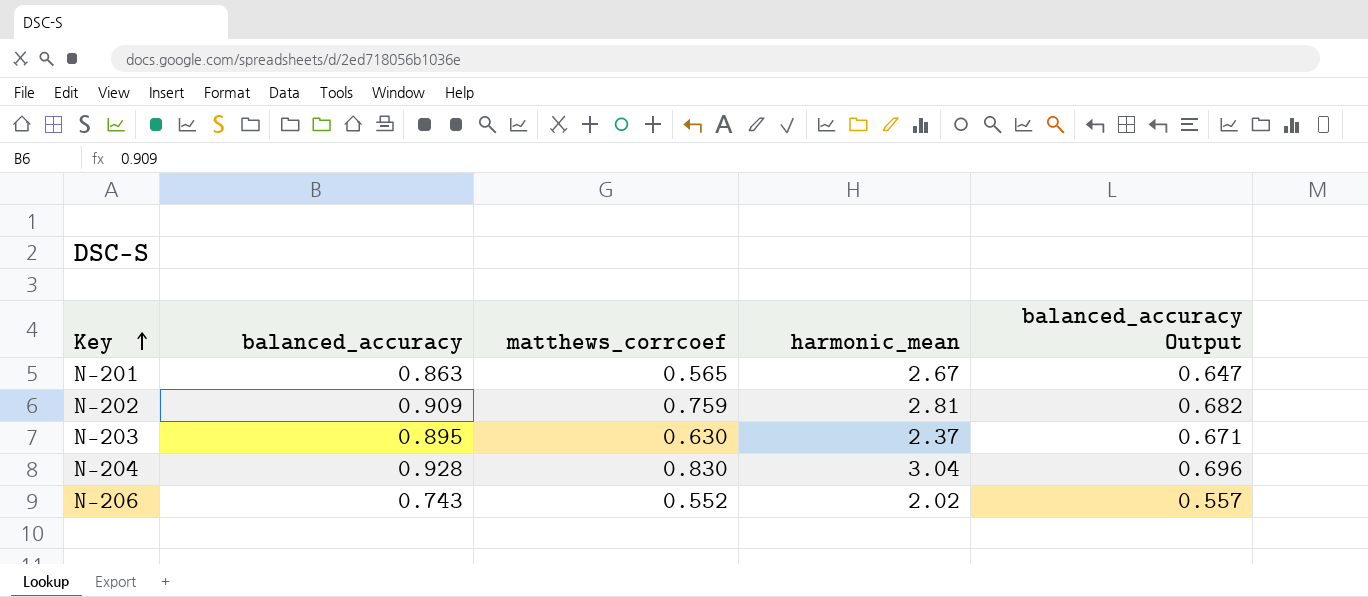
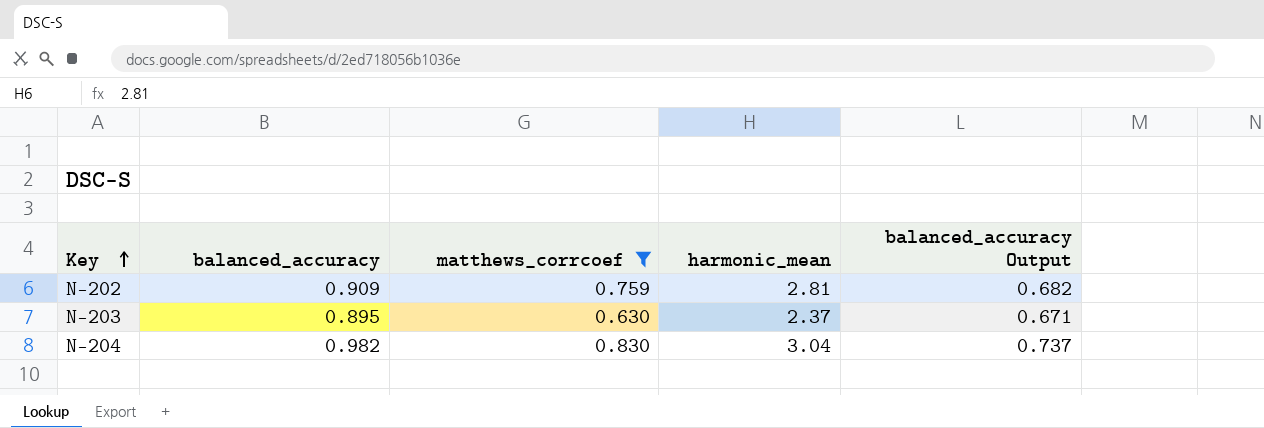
filter: none -> matthews_corrcoef >= 0.630
N-204 | balanced_accuracy: 0.928 -> 0.982
N-204 | balanced_accuracy Output: 0.696 -> 0.737

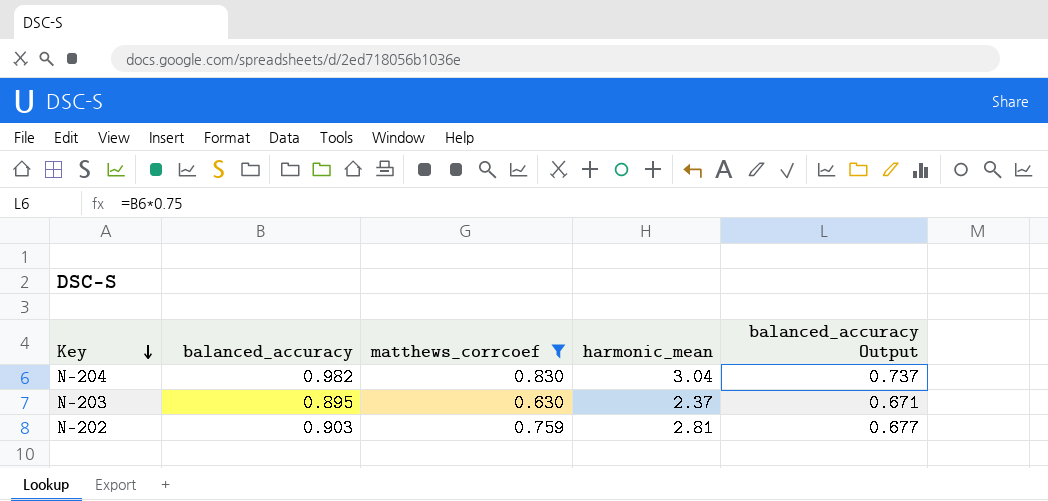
row order: Key ascending -> Key descending
N-202 | balanced_accuracy: 0.909 -> 0.903
N-202 | balanced_accuracy Output: 0.682 -> 0.677

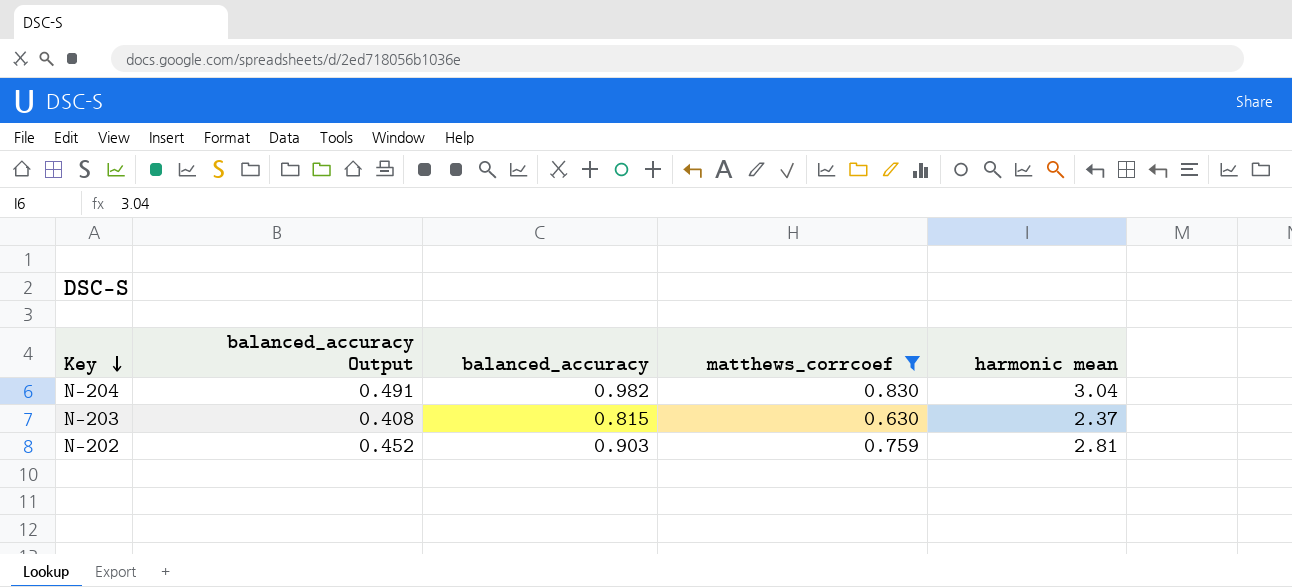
column balanced_accuracy Output | formula: [balanced_accuracy] * 0.75 -> [balanced_accuracy] * 0.5
column balanced_accuracy Output | position: 5 -> 2
column name: harmonic_mean -> harmonic mean
N-203 | balanced_accuracy: 0.895 -> 0.815

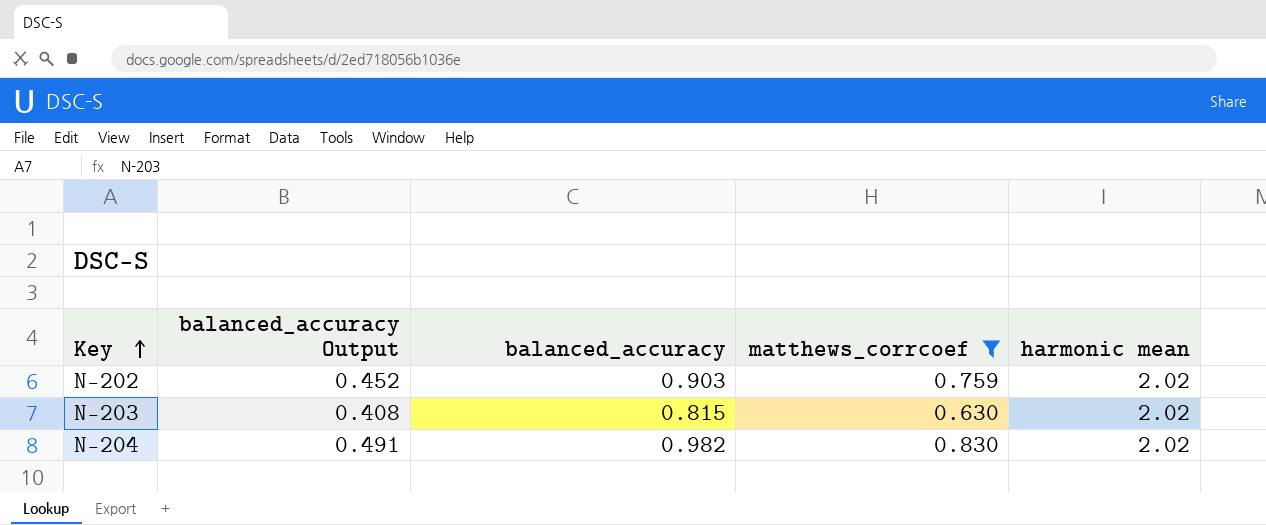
row order: Key descending -> Key ascending
N-202 | harmonic mean: 2.81 -> 2.02
N-203 | harmonic mean: 2.37 -> 2.02
N-204 | harmonic mean: 3.04 -> 2.02

